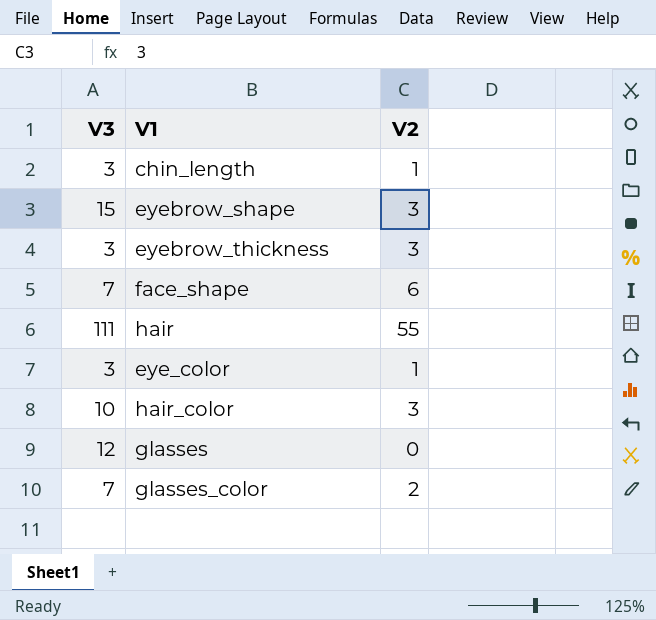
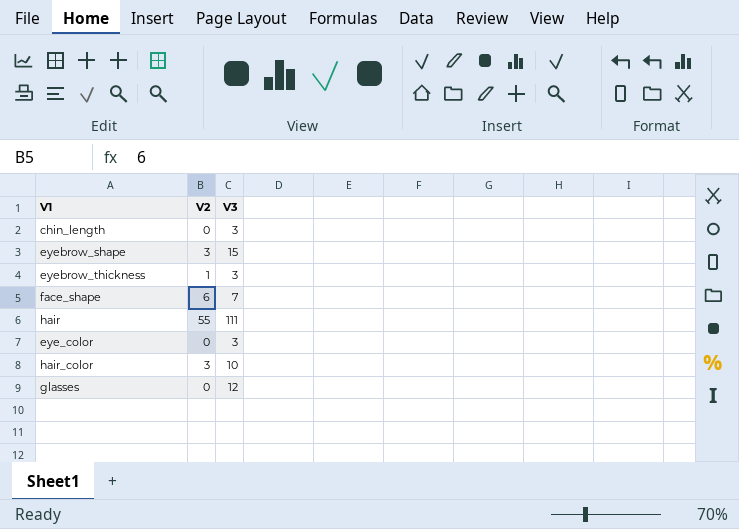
column V3 | position: 1 -> 3
row glasses_color: 7 | 2 -> none
chin_length | V2: 1 -> 0
eyebrow_thickness | V2: 3 -> 1
eye_color | V2: 1 -> 0

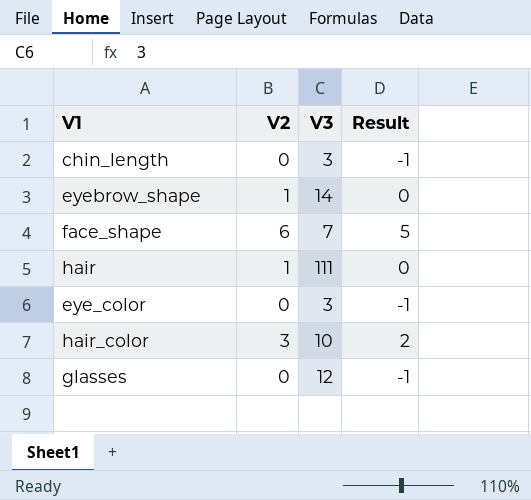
column Result | formula: none -> [V2] - 1
row eyebrow_thickness: 1 | 3 -> none
eyebrow_shape | V2: 3 -> 1
eyebrow_shape | V3: 15 -> 14
hair | V2: 55 -> 1

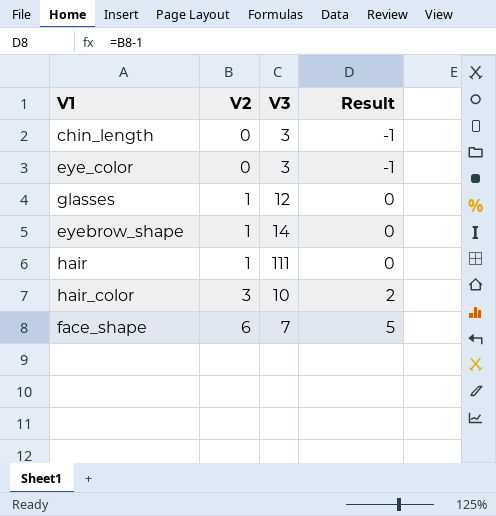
row order: none -> V2 ascending
glasses | V2: 0 -> 1
glasses | Result: -1 -> 0

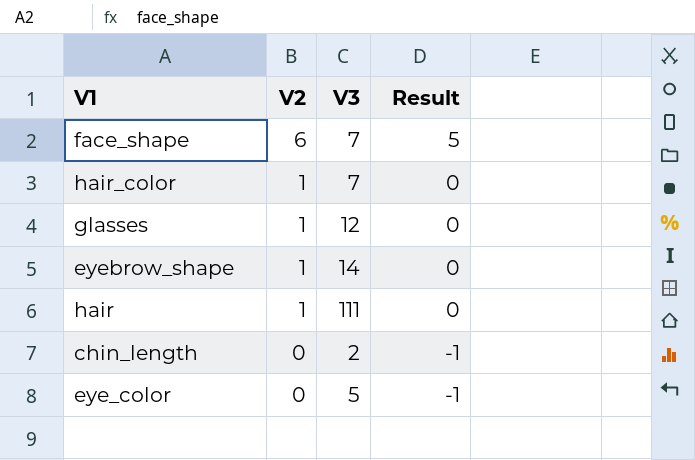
row order: V2 ascending -> V2 descending
hair_color | V2: 3 -> 1
hair_color | V3: 10 -> 7
hair_color | Result: 2 -> 0
chin_length | V3: 3 -> 2
eye_color | V3: 3 -> 5

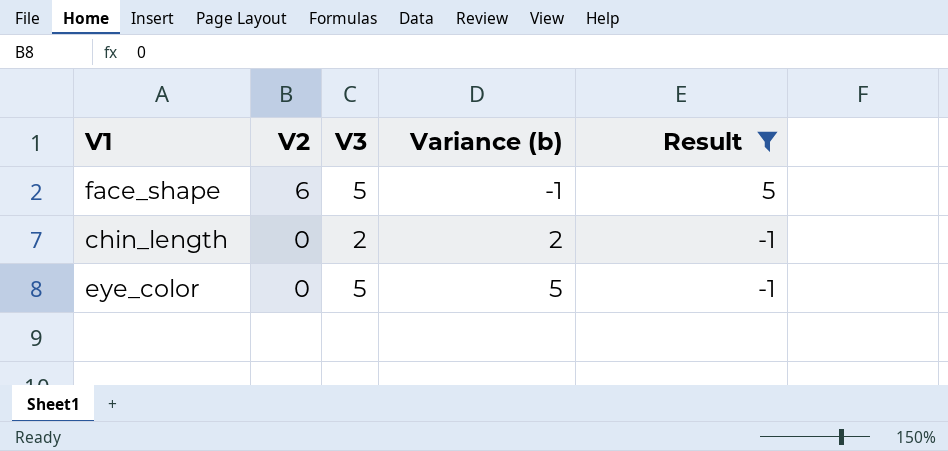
filter: none -> Result != 0
column Variance (b) | formula: none -> [V3] - [V2]
face_shape | V3: 7 -> 5

